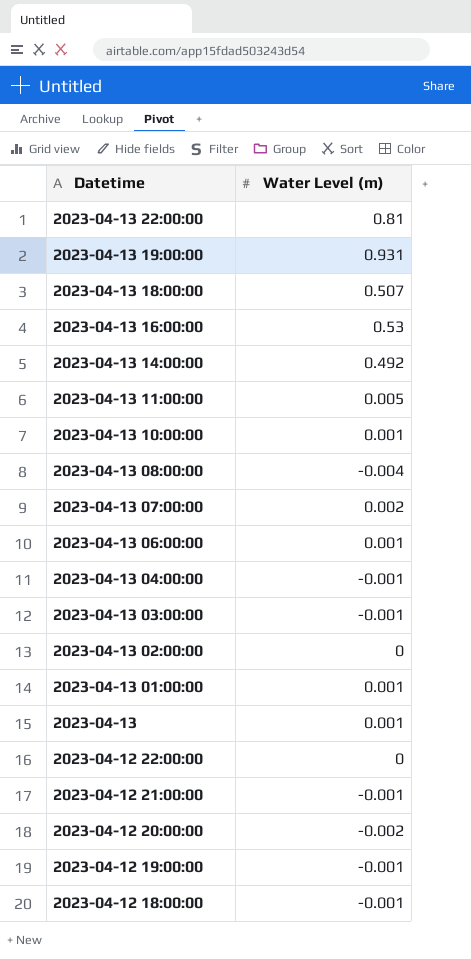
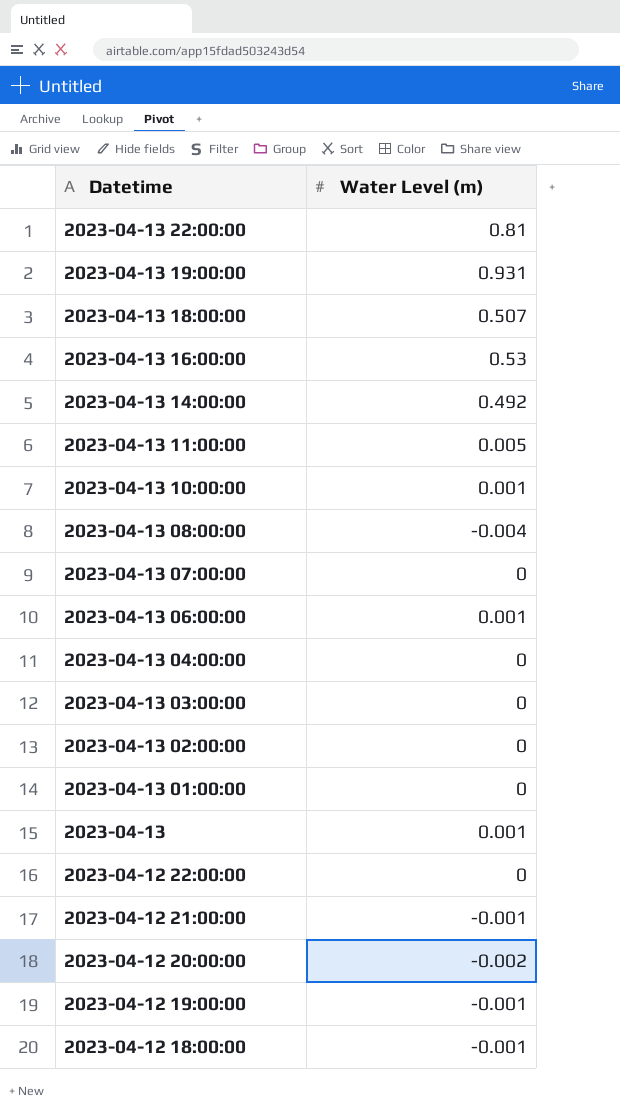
2023-04-13 07:00:00 | Water Level (m): 0.002 -> 0
2023-04-13 04:00:00 | Water Level (m): -0.001 -> 0
2023-04-13 03:00:00 | Water Level (m): -0.001 -> 0
2023-04-13 01:00:00 | Water Level (m): 0.001 -> 0

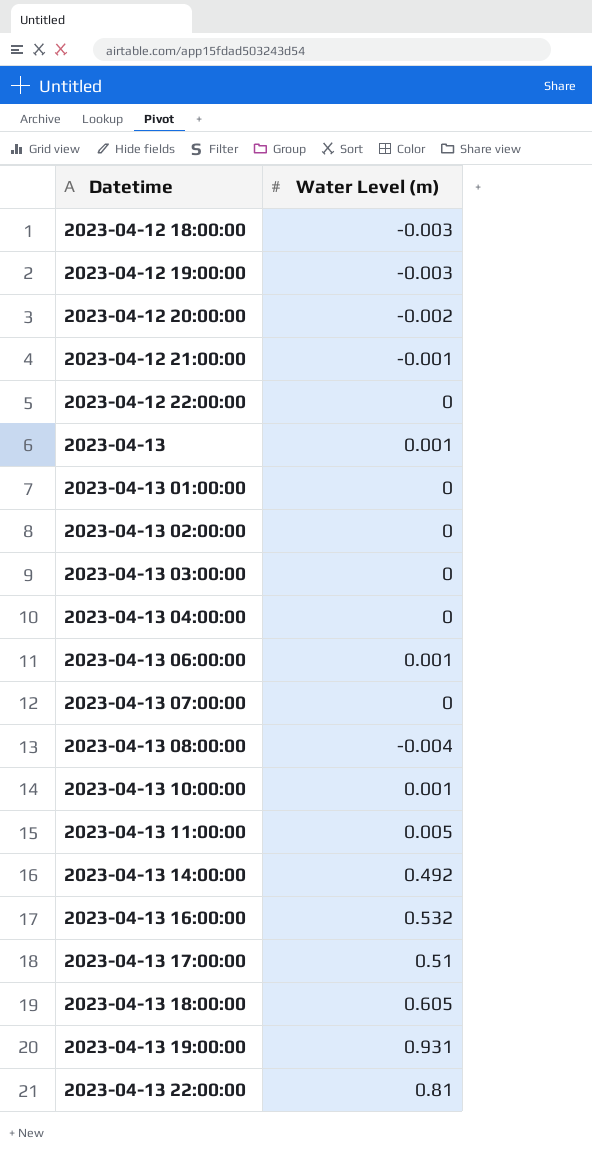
row order: Datetime descending -> Datetime ascending
2023-04-12 18:00:00 | Water Level (m): -0.001 -> -0.003
2023-04-12 19:00:00 | Water Level (m): -0.001 -> -0.003
2023-04-13 16:00:00 | Water Level (m): 0.53 -> 0.532
row 2023-04-13 17:00:00: none -> 0.51
2023-04-13 18:00:00 | Water Level (m): 0.507 -> 0.605

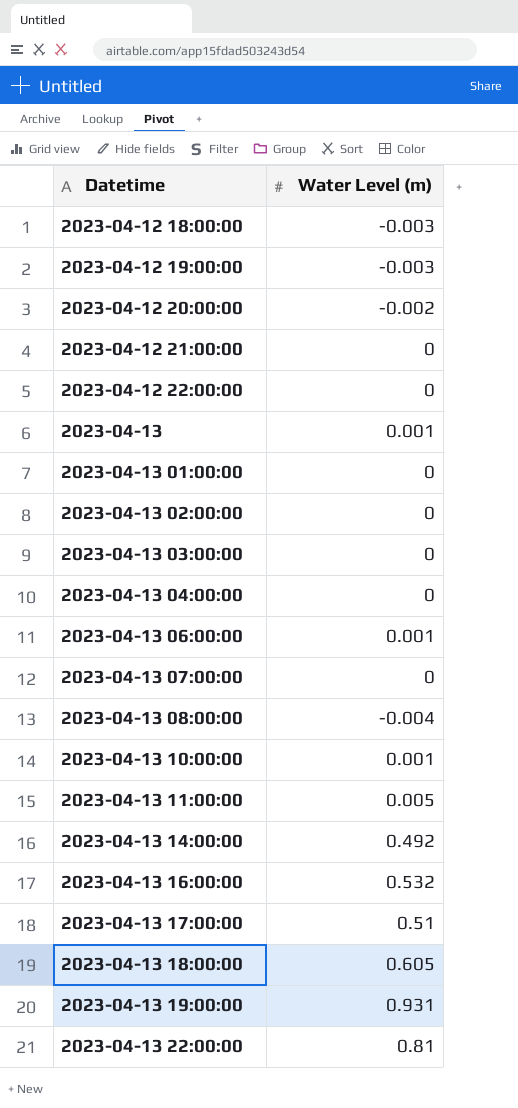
2023-04-12 21:00:00 | Water Level (m): -0.001 -> 0

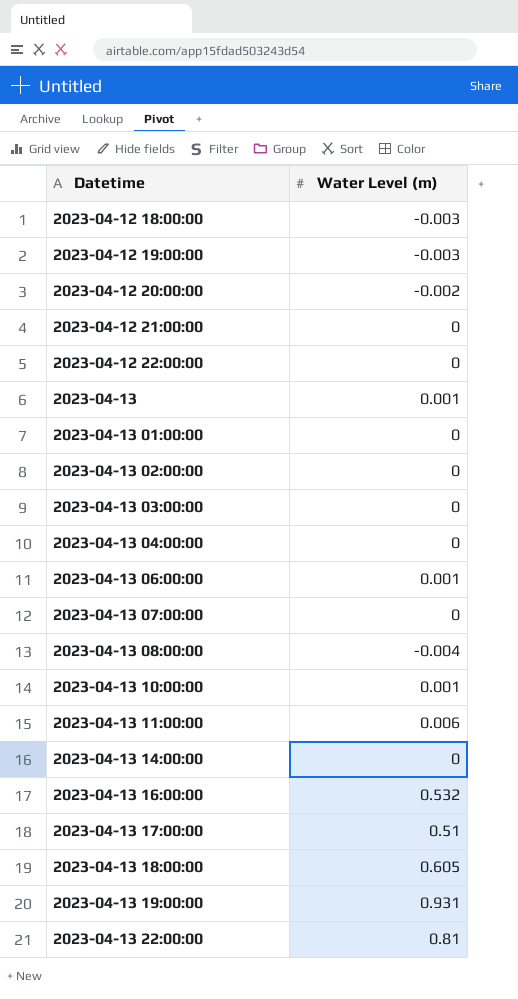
2023-04-13 11:00:00 | Water Level (m): 0.005 -> 0.006
2023-04-13 14:00:00 | Water Level (m): 0.492 -> 0

